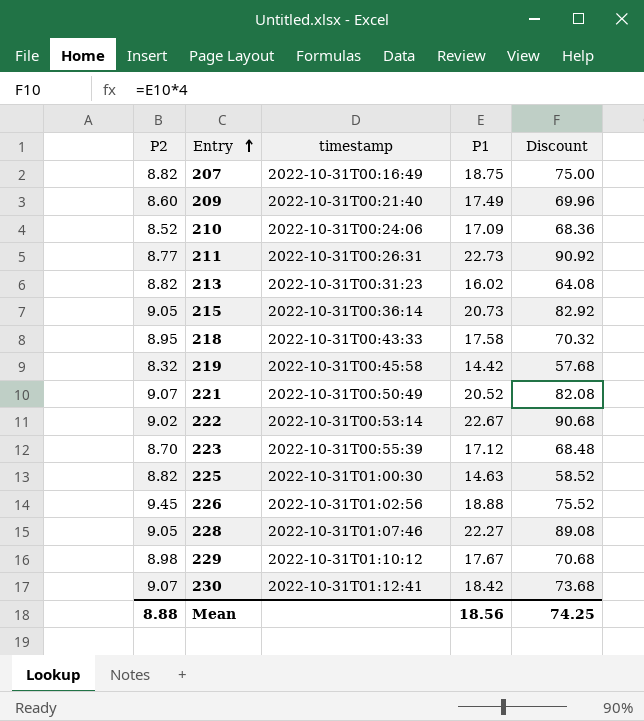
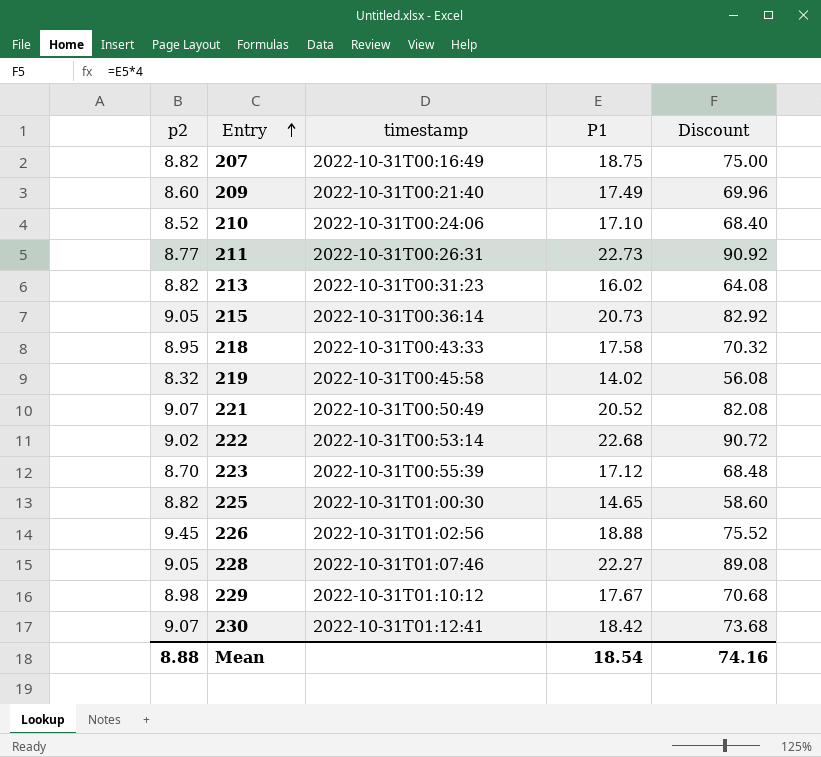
column name: P2 -> p2
210 | P1: 17.09 -> 17.10
210 | Discount: 68.36 -> 68.40
219 | P1: 14.42 -> 14.02
219 | Discount: 57.68 -> 56.08
222 | P1: 22.67 -> 22.68
222 | Discount: 90.68 -> 90.72
225 | P1: 14.63 -> 14.65
225 | Discount: 58.52 -> 58.60
Mean | P1: 18.56 -> 18.54
Mean | Discount: 74.25 -> 74.16

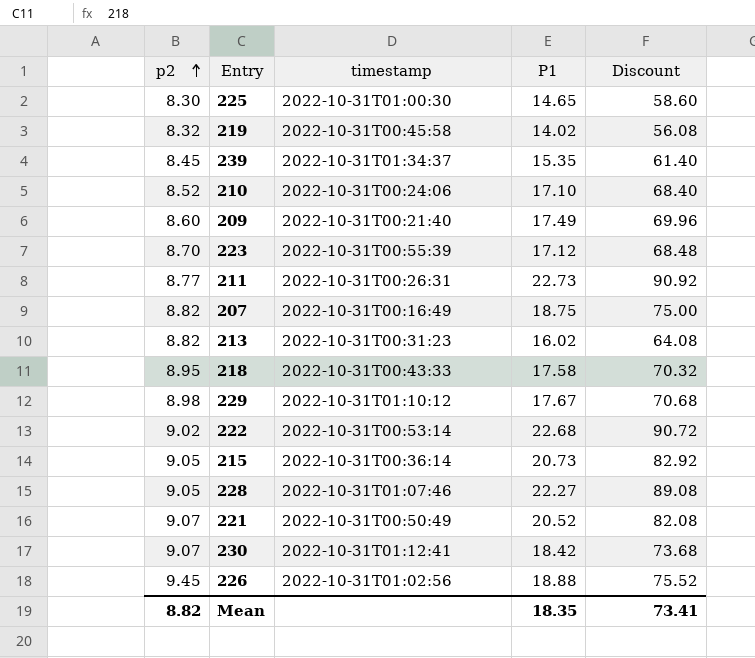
row order: Entry ascending -> p2 ascending
225 | p2: 8.82 -> 8.30
row 239: none -> 8.45 | 2022-10-31T01:34:37 | 15.35 | 61.40
Mean | p2: 8.88 -> 8.82
Mean | P1: 18.54 -> 18.35
Mean | Discount: 74.16 -> 73.41

